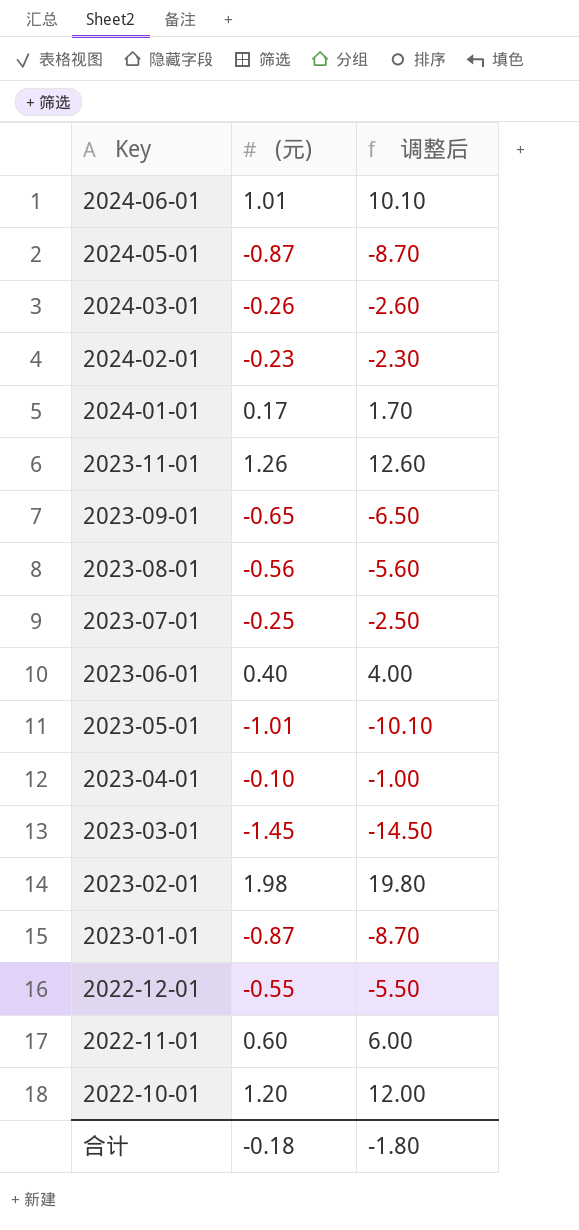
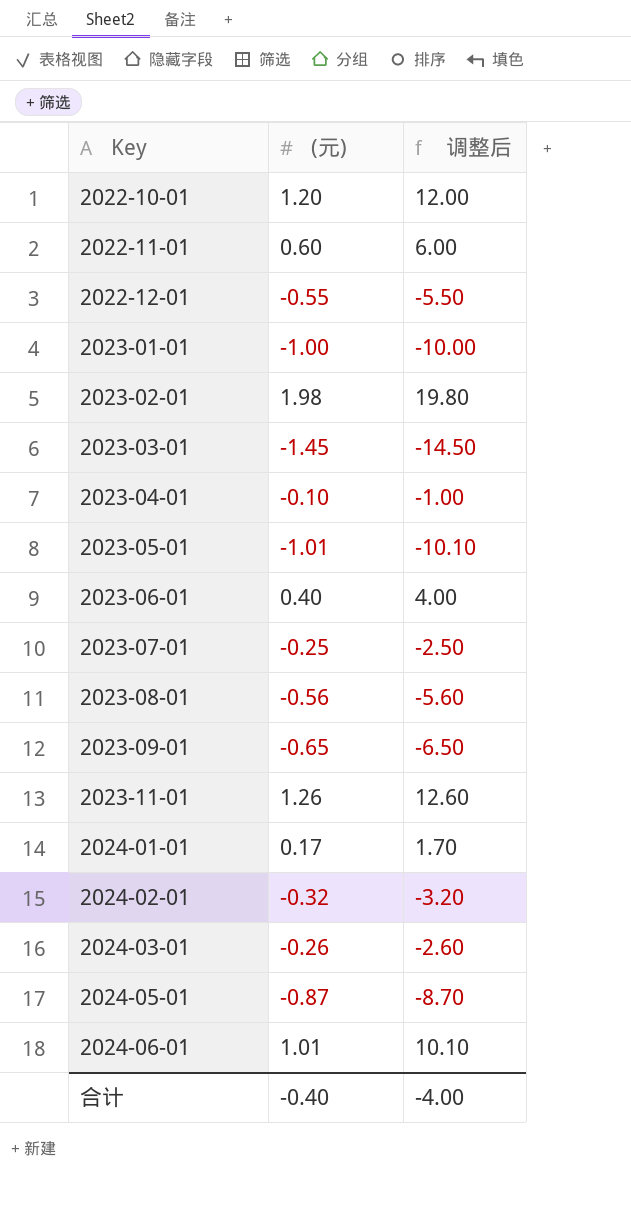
row order: Key descending -> Key ascending
2023-01-01 | (元): -0.87 -> -1.00
2023-01-01 | 调整后: -8.70 -> -10.00
2024-02-01 | (元): -0.23 -> -0.32
2024-02-01 | 调整后: -2.30 -> -3.20
合计 | (元): -0.18 -> -0.40
合计 | 调整后: -1.80 -> -4.00

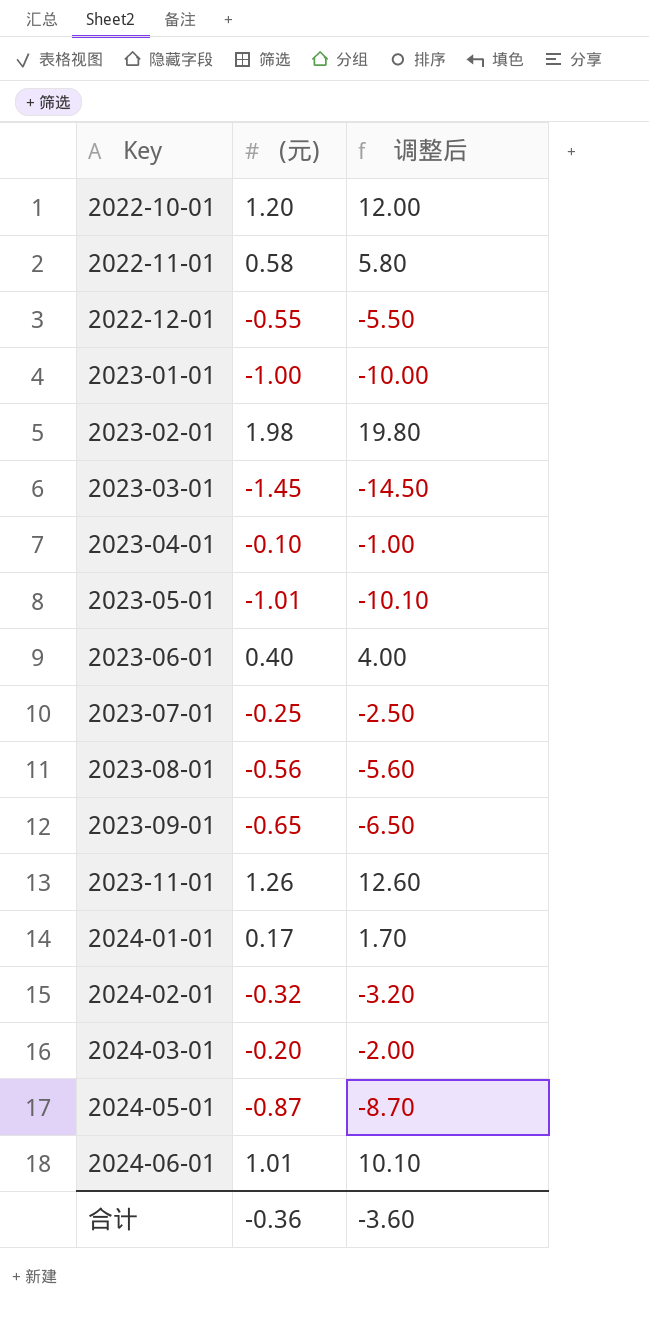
2022-11-01 | (元): 0.60 -> 0.58
2022-11-01 | 调整后: 6.00 -> 5.80
2024-03-01 | (元): -0.26 -> -0.20
2024-03-01 | 调整后: -2.60 -> -2.00
合计 | (元): -0.40 -> -0.36
合计 | 调整后: -4.00 -> -3.60

